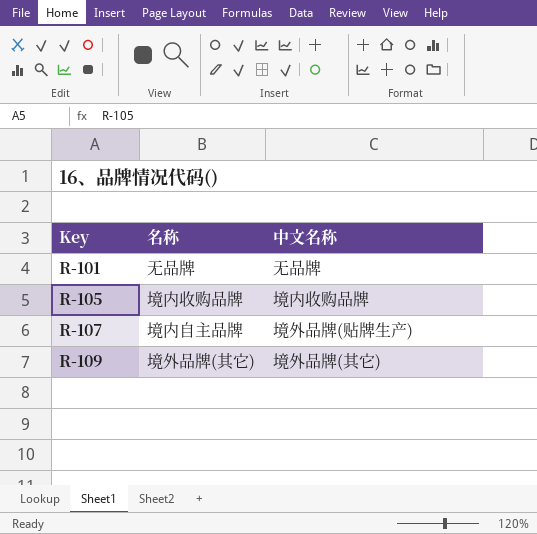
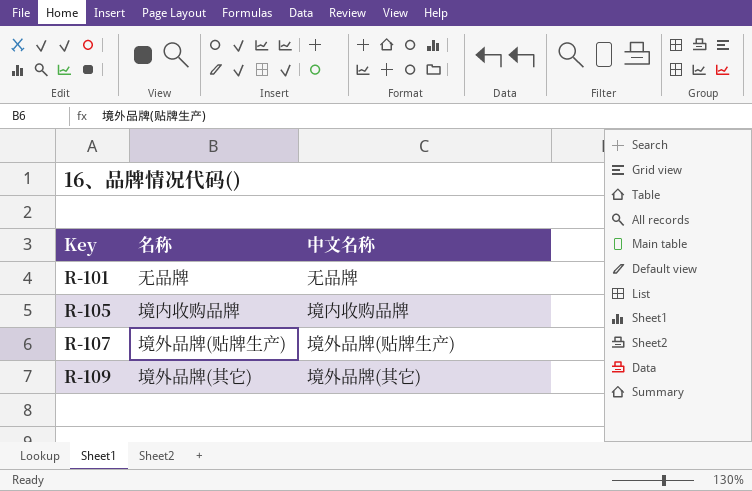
R-107 | 名称: 境内自主品牌 -> 境外品牌(贴牌生产)

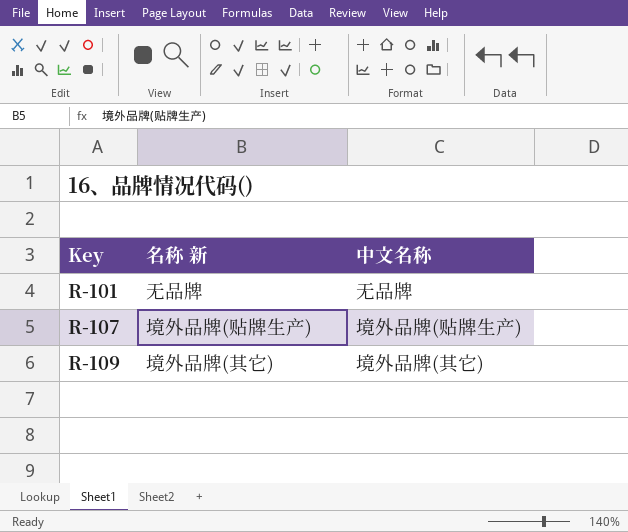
column name: 名称 -> 名称 新
row R-105: 境内收购品牌 | 境内收购品牌 -> none

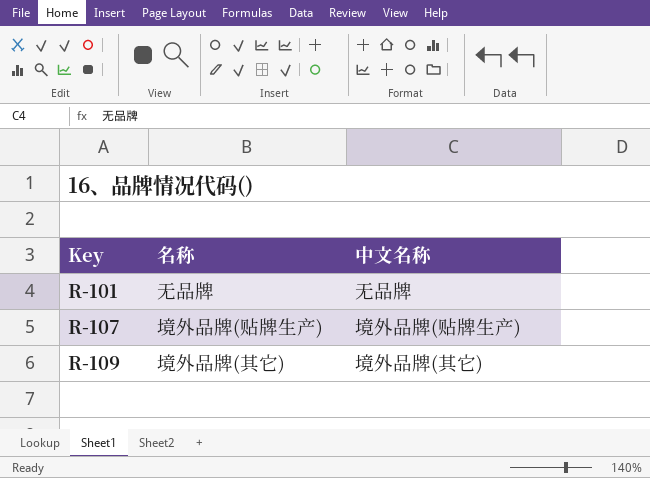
column name: 名称 新 -> 名称

